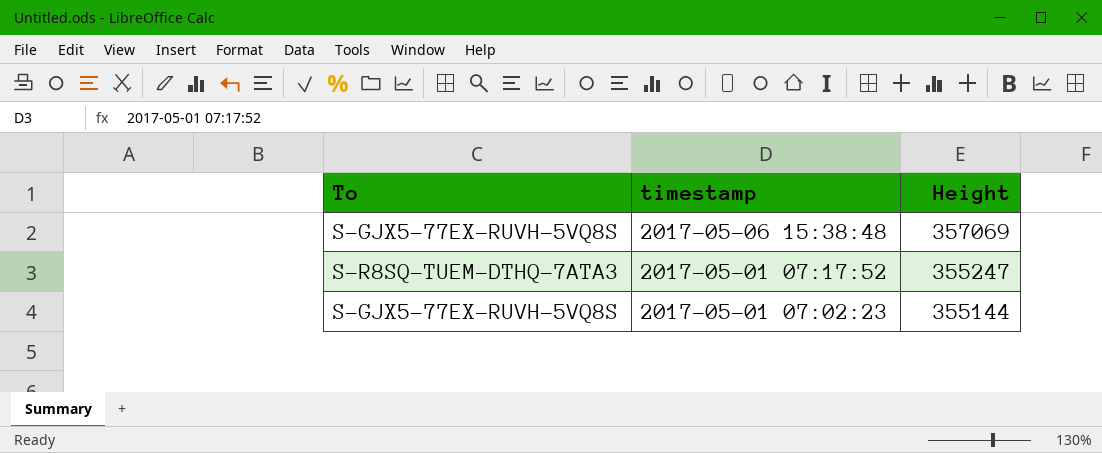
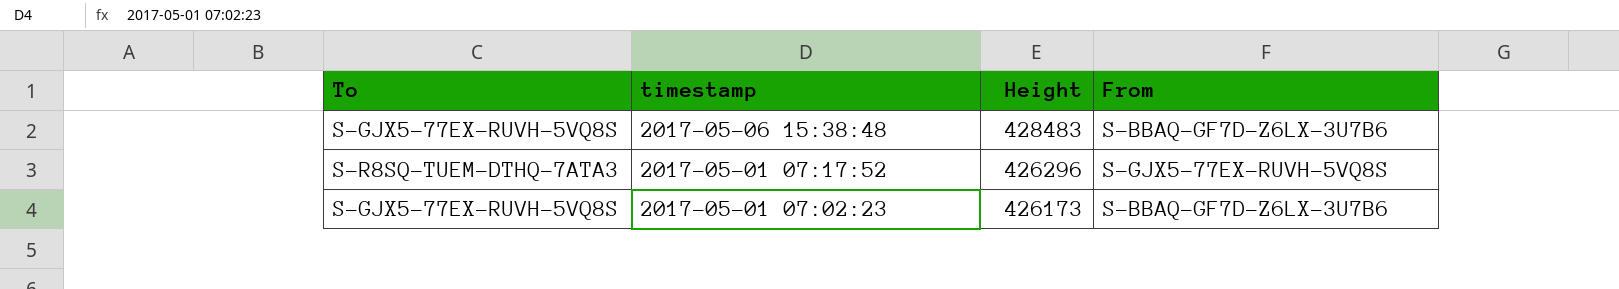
column From | position: none -> 4
2017-05-06 15:38:48 | Height: 357069 -> 428483
2017-05-01 07:17:52 | Height: 355247 -> 426296
2017-05-01 07:02:23 | Height: 355144 -> 426173

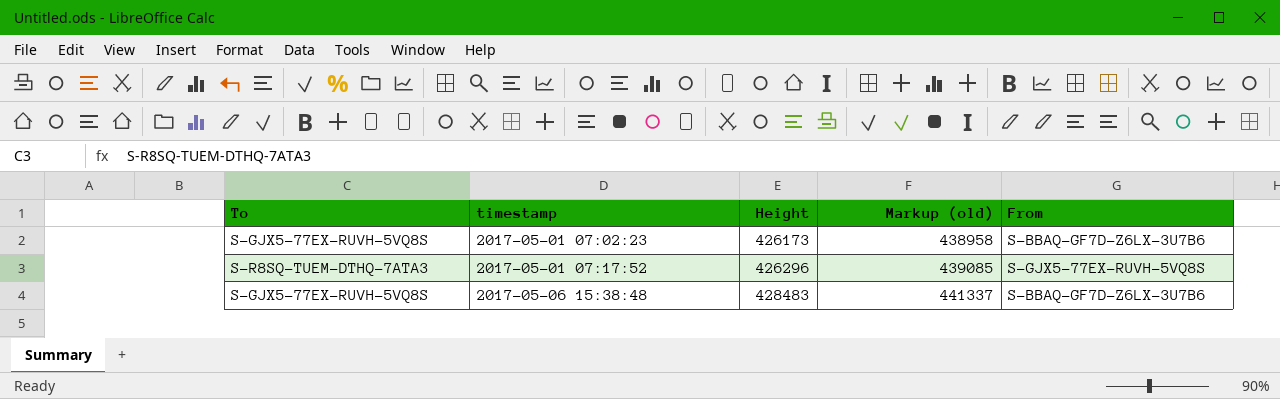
row order: timestamp descending -> timestamp ascending
column Markup (old) | formula: none -> [Height] * 1.03

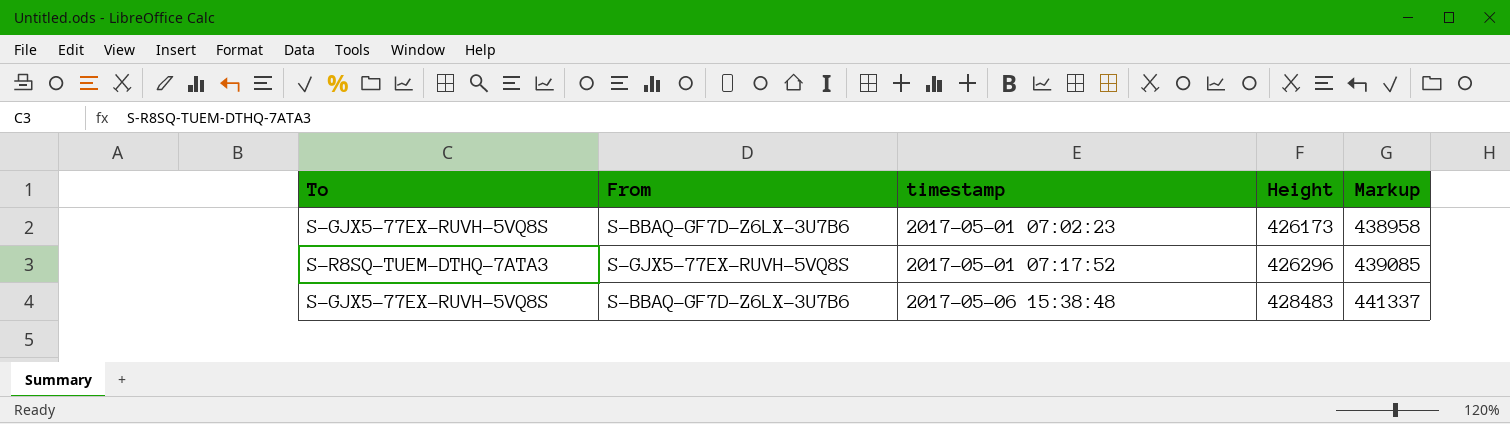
column From | position: 5 -> 2
column name: Markup (old) -> Markup

